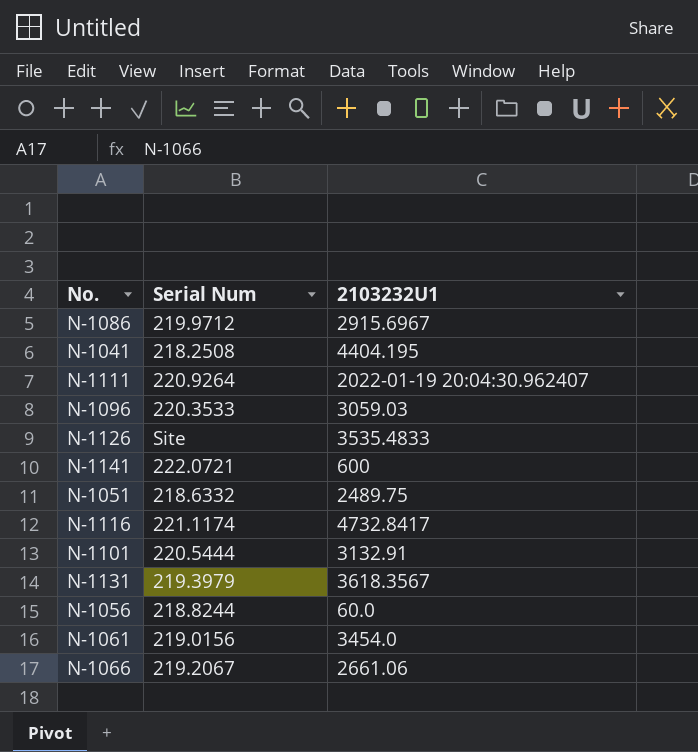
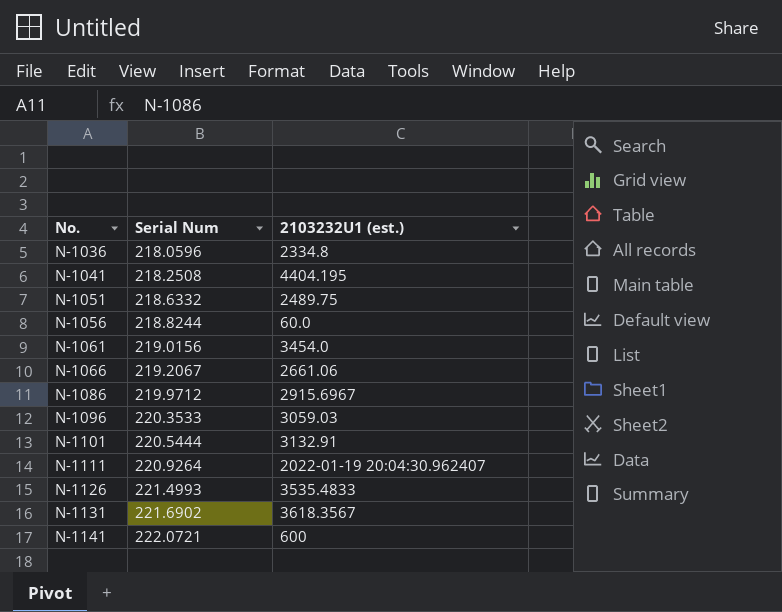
row order: none -> No. ascending
column name: 2103232U1 -> 2103232U1 (est.)
row N-1116: 221.1174 | 4732.8417 -> none
row N-1036: none -> 218.0596 | 2334.8
N-1126 | Serial Num: Site -> 221.4993
N-1131 | Serial Num: 219.3979 -> 221.6902

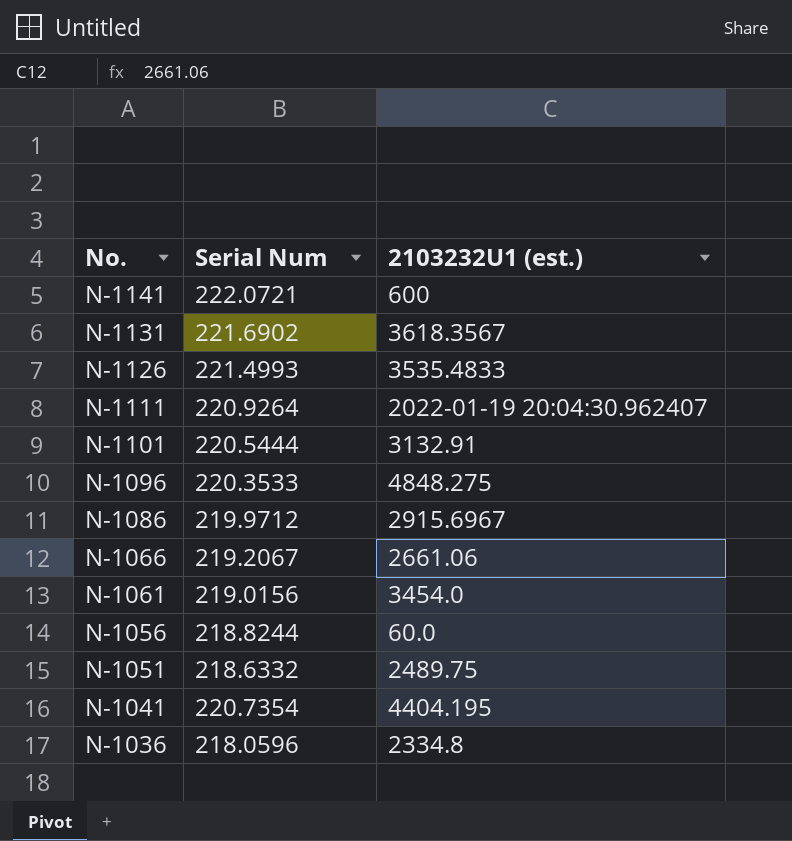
row order: No. ascending -> No. descending
N-1096 | 2103232U1 (est.): 3059.03 -> 4848.275
N-1041 | Serial Num: 218.2508 -> 220.7354

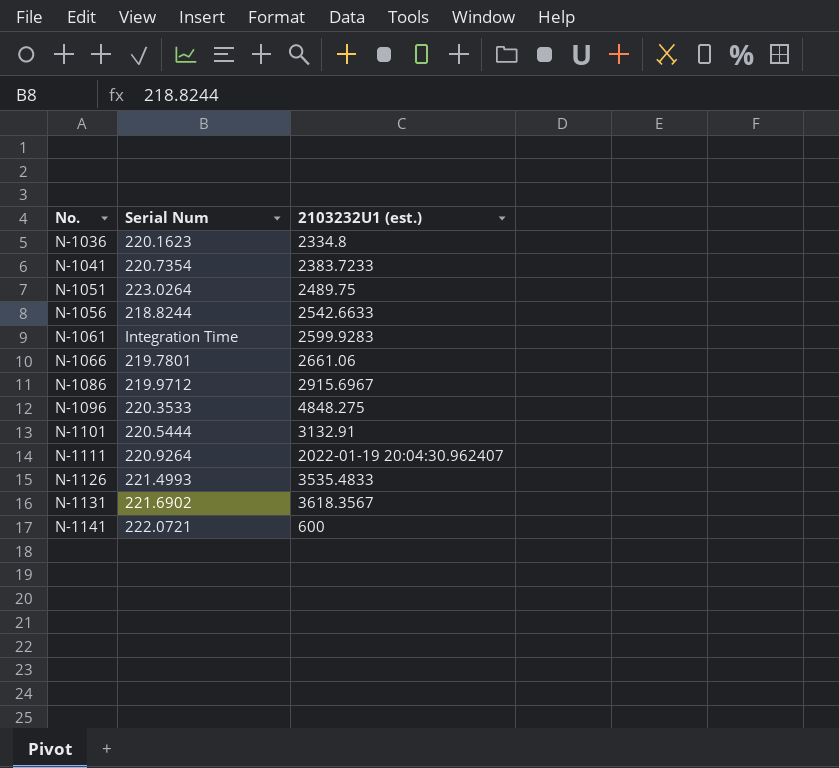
row order: No. descending -> No. ascending
N-1036 | Serial Num: 218.0596 -> 220.1623
N-1041 | 2103232U1 (est.): 4404.195 -> 2383.7233
N-1051 | Serial Num: 218.6332 -> 223.0264
N-1056 | 2103232U1 (est.): 60.0 -> 2542.6633
N-1061 | Serial Num: 219.0156 -> Integration Time
N-1061 | 2103232U1 (est.): 3454.0 -> 2599.9283
N-1066 | Serial Num: 219.2067 -> 219.7801

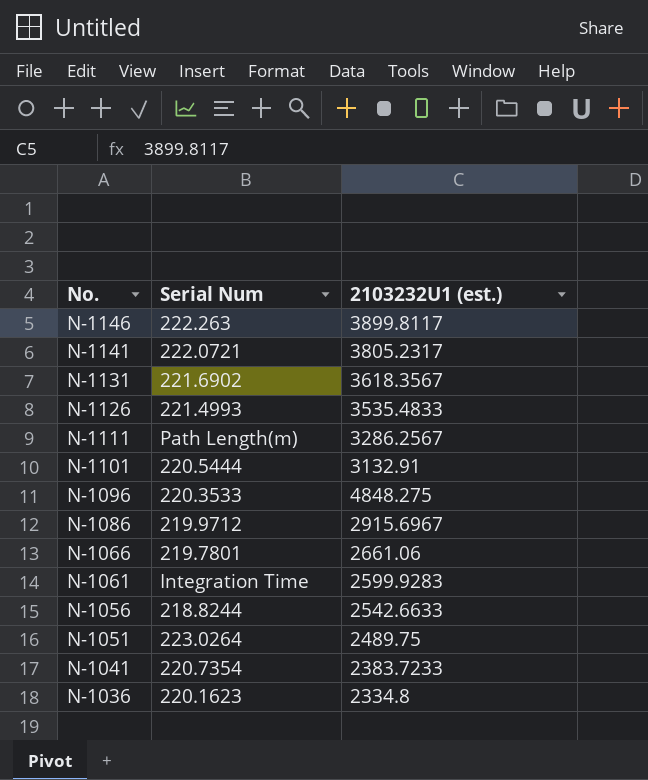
row order: No. ascending -> No. descending
row N-1146: none -> 222.263 | 3899.8117
N-1141 | 2103232U1 (est.): 600 -> 3805.2317
N-1111 | Serial Num: 220.9264 -> Path Length(m)
N-1111 | 2103232U1 (est.): 2022-01-19 20:04:30.962407 -> 3286.2567

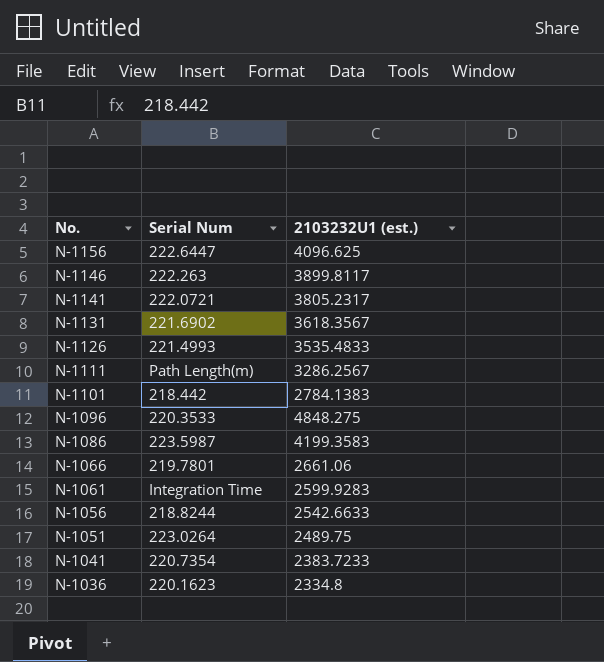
row N-1156: none -> 222.6447 | 4096.625
N-1101 | Serial Num: 220.5444 -> 218.442
N-1101 | 2103232U1 (est.): 3132.91 -> 2784.1383
N-1086 | Serial Num: 219.9712 -> 223.5987
N-1086 | 2103232U1 (est.): 2915.6967 -> 4199.3583

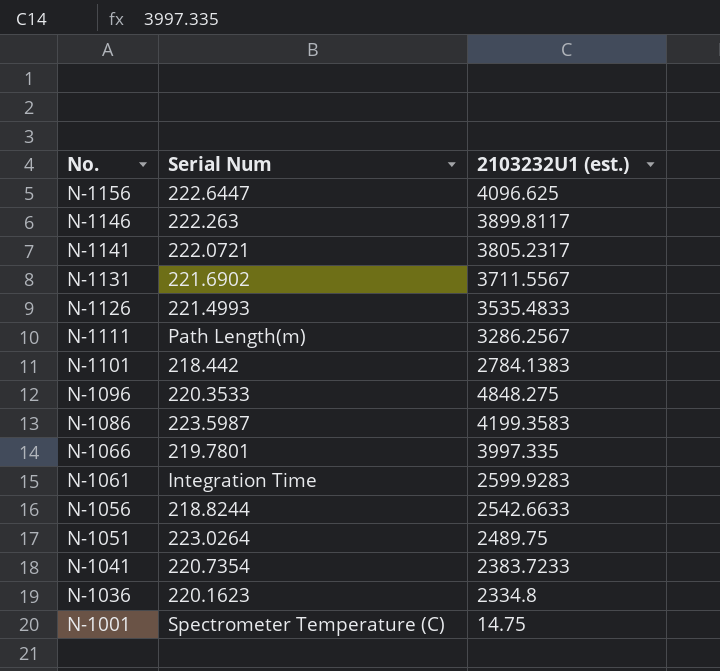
N-1131 | 2103232U1 (est.): 3618.3567 -> 3711.5567
N-1066 | 2103232U1 (est.): 2661.06 -> 3997.335
row N-1001: none -> Spectrometer Temperature (C) | 14.75

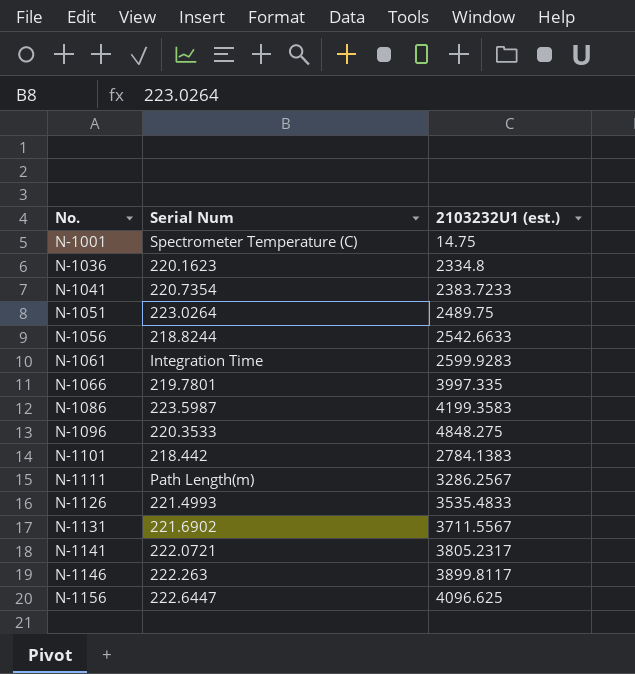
row order: No. descending -> No. ascending

